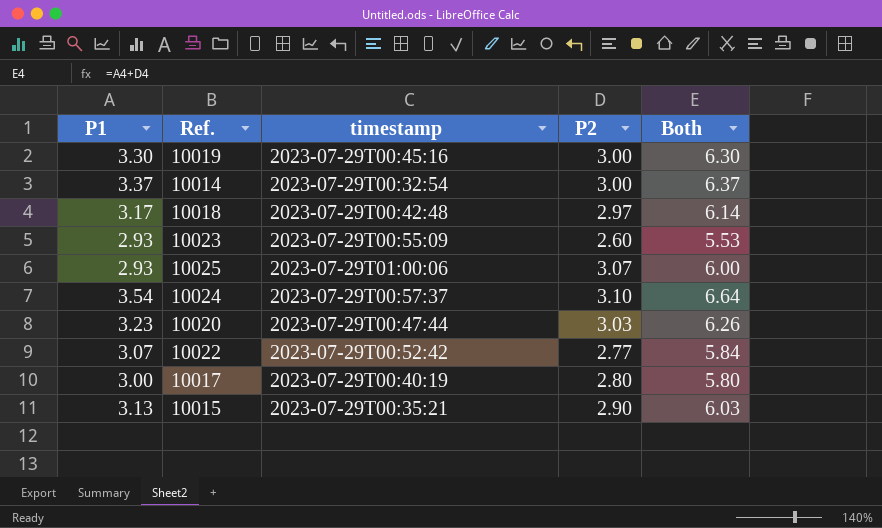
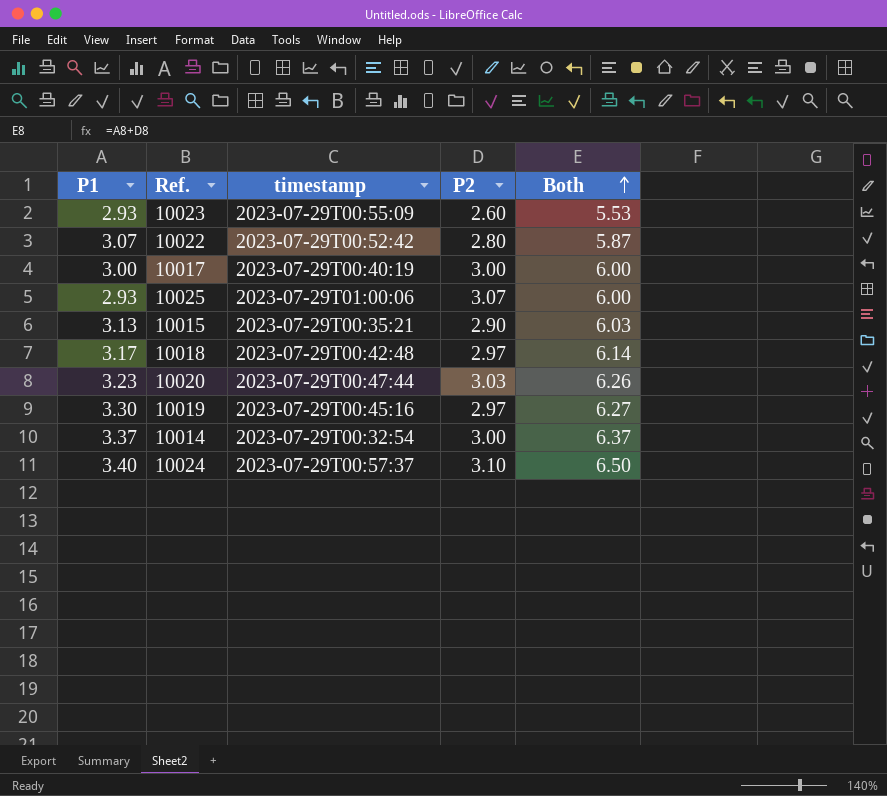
row order: none -> Both ascending
10022 | P2: 2.77 -> 2.80
10022 | Both: 5.84 -> 5.87
10017 | P2: 2.80 -> 3.00
10017 | Both: 5.80 -> 6.00
10019 | P2: 3.00 -> 2.97
10019 | Both: 6.30 -> 6.27
10024 | P1: 3.54 -> 3.40
10024 | Both: 6.64 -> 6.50

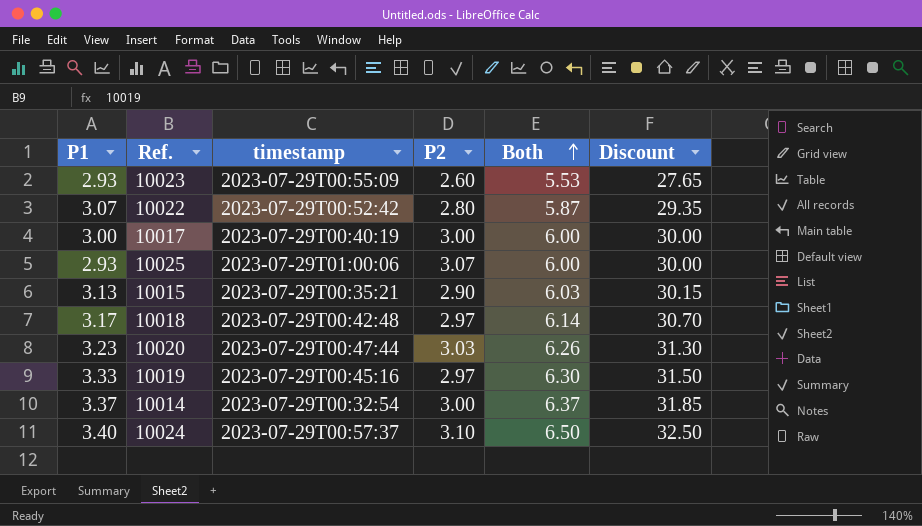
column Discount | formula: none -> [Both] * 5
10019 | P1: 3.30 -> 3.33
10019 | Both: 6.27 -> 6.30

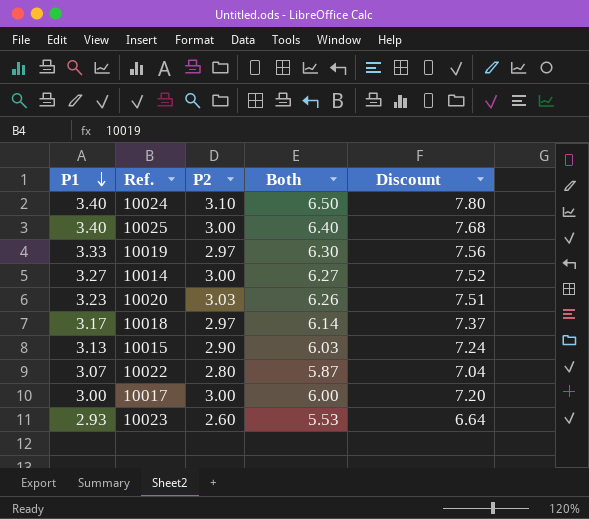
row order: Both ascending -> P1 descending
column timestamp | position: 3 -> none
column Discount | formula: [Both] * 5 -> [Both] * 1.2
10025 | P1: 2.93 -> 3.40
10025 | P2: 3.07 -> 3.00
10025 | Both: 6.00 -> 6.40
10014 | P1: 3.37 -> 3.27
10014 | Both: 6.37 -> 6.27

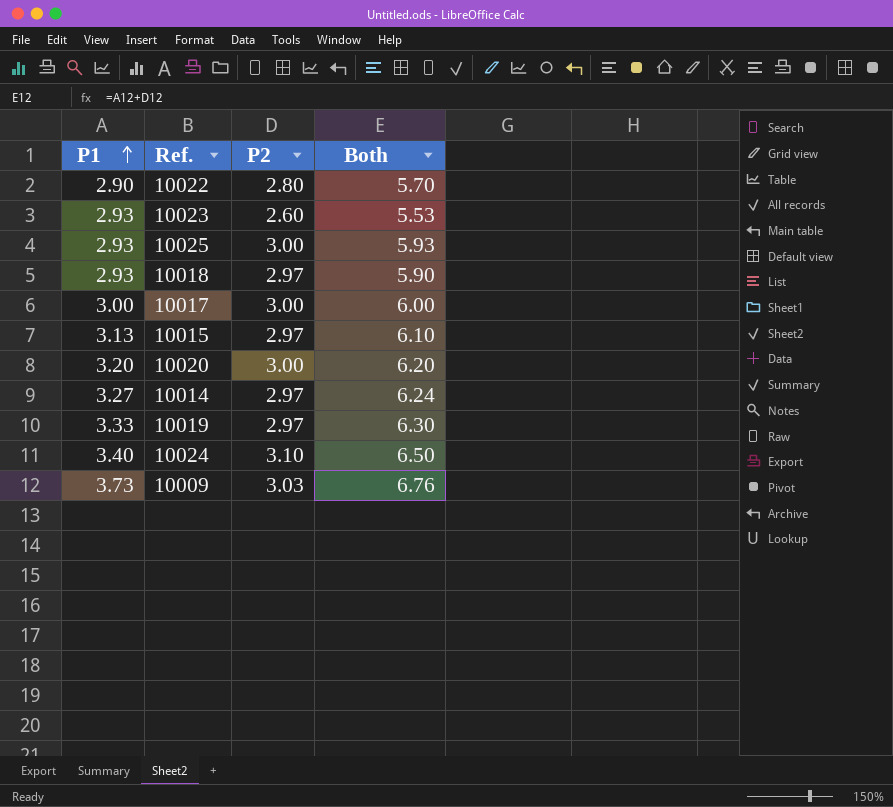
row order: P1 descending -> P1 ascending
column Discount | formula: [Both] * 1.2 -> none
10022 | P1: 3.07 -> 2.90
10022 | Both: 5.87 -> 5.70
10025 | P1: 3.40 -> 2.93
10025 | Both: 6.40 -> 5.93
10018 | P1: 3.17 -> 2.93
10018 | Both: 6.14 -> 5.90
10015 | P2: 2.90 -> 2.97
10015 | Both: 6.03 -> 6.10
10020 | P1: 3.23 -> 3.20
10020 | P2: 3.03 -> 3.00
10020 | Both: 6.26 -> 6.20
10014 | P2: 3.00 -> 2.97
10014 | Both: 6.27 -> 6.24
row 10009: none -> 3.73 | 3.03 | 6.76

